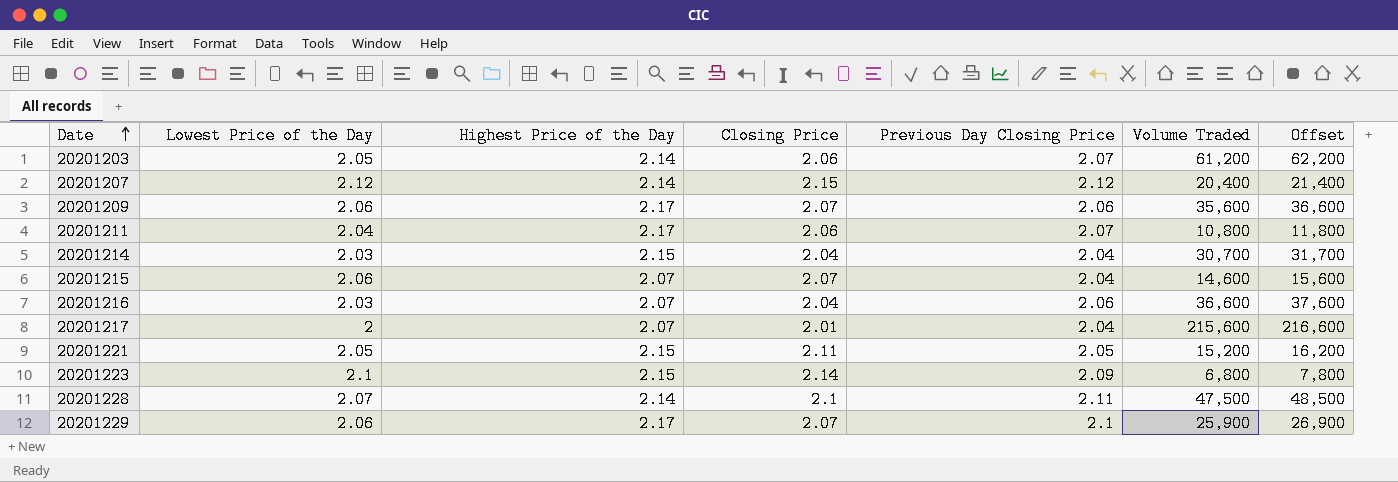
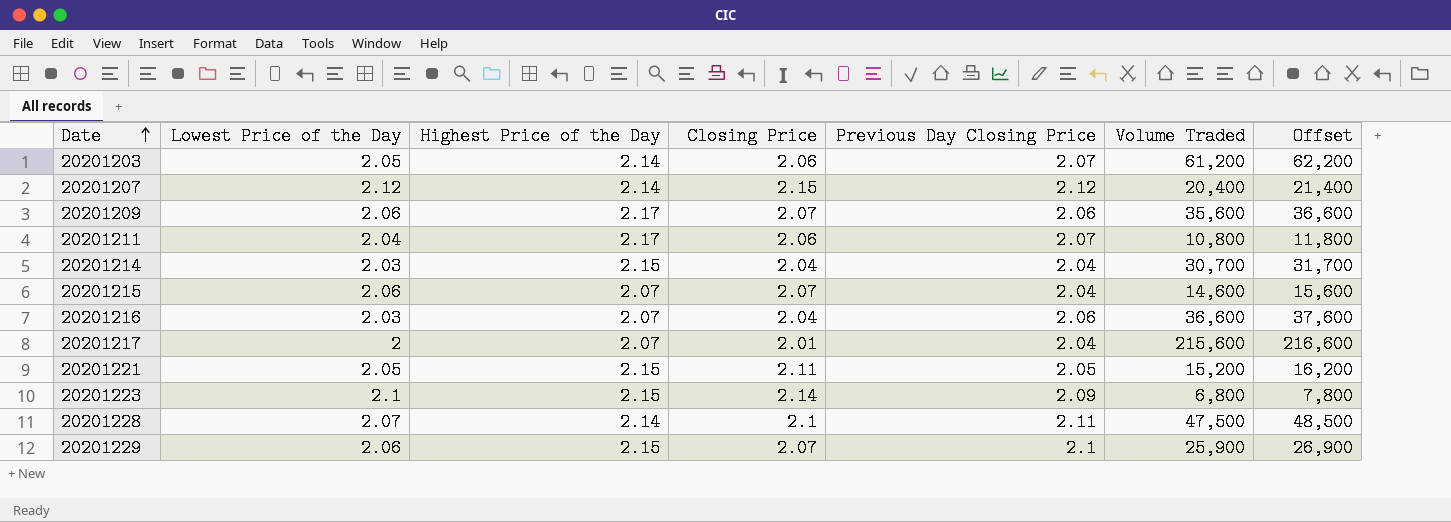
20201229 | Highest Price of the Day: 2.17 -> 2.15

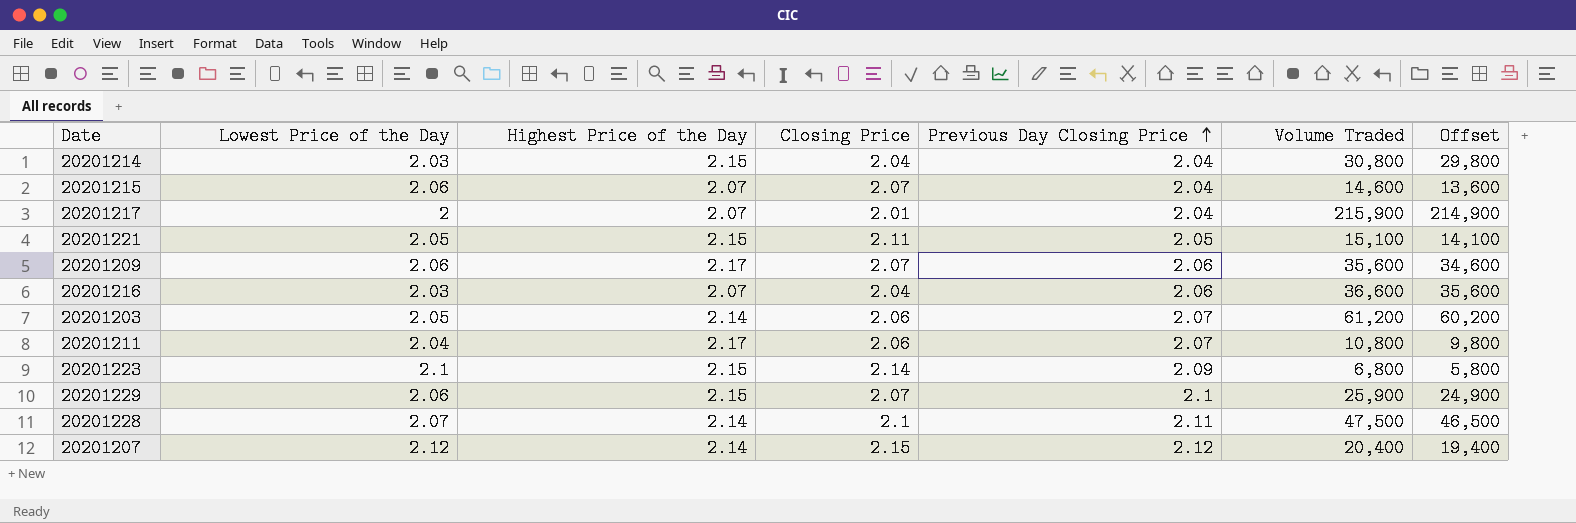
row order: Date ascending -> Previous Day Closing Price ascending
column Offset | formula: [Volume Traded] + 1000 -> [Volume Traded] - 1000
20201214 | Volume Traded: 30,700 -> 30,800
20201217 | Volume Traded: 215,600 -> 215,900
20201221 | Volume Traded: 15,200 -> 15,100

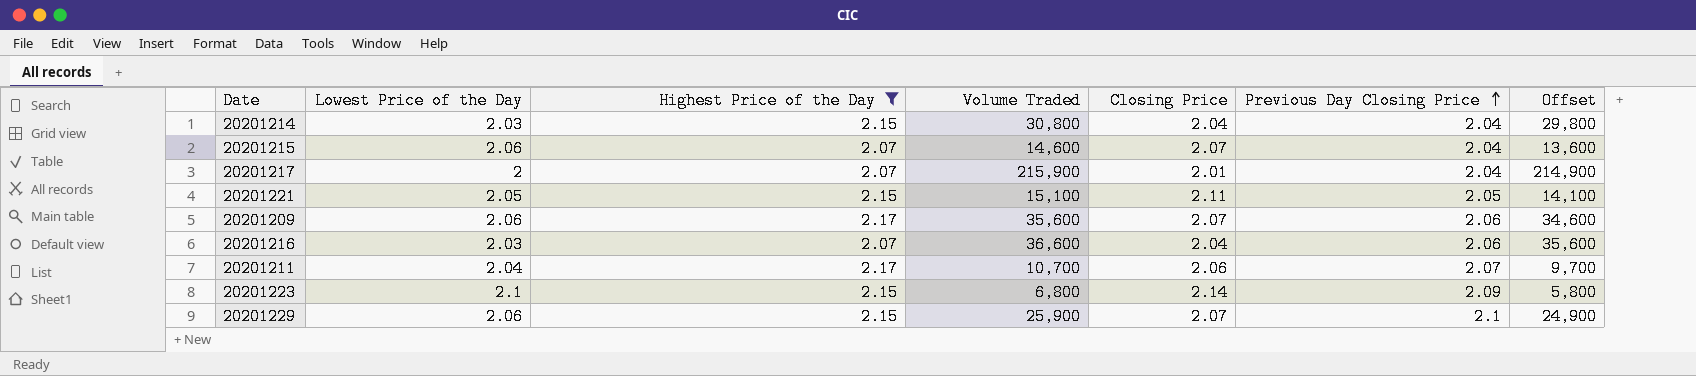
filter: none -> Highest Price of the Day != 2.14
column Volume Traded | position: 6 -> 4
20201211 | Volume Traded: 10,800 -> 10,700
20201211 | Offset: 9,800 -> 9,700

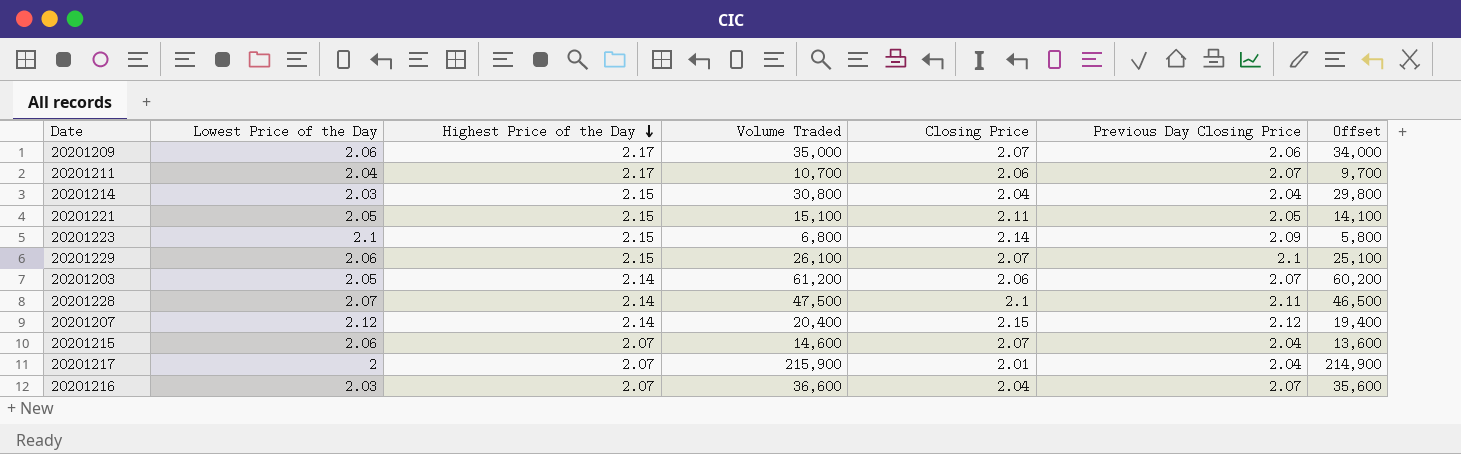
filter: Highest Price of the Day != 2.14 -> none
row order: Previous Day Closing Price ascending -> Highest Price of the Day descending
20201209 | Volume Traded: 35,600 -> 35,000
20201209 | Offset: 34,600 -> 34,000
20201229 | Volume Traded: 25,900 -> 26,100
20201229 | Offset: 24,900 -> 25,100
20201216 | Previous Day Closing Price: 2.06 -> 2.07

